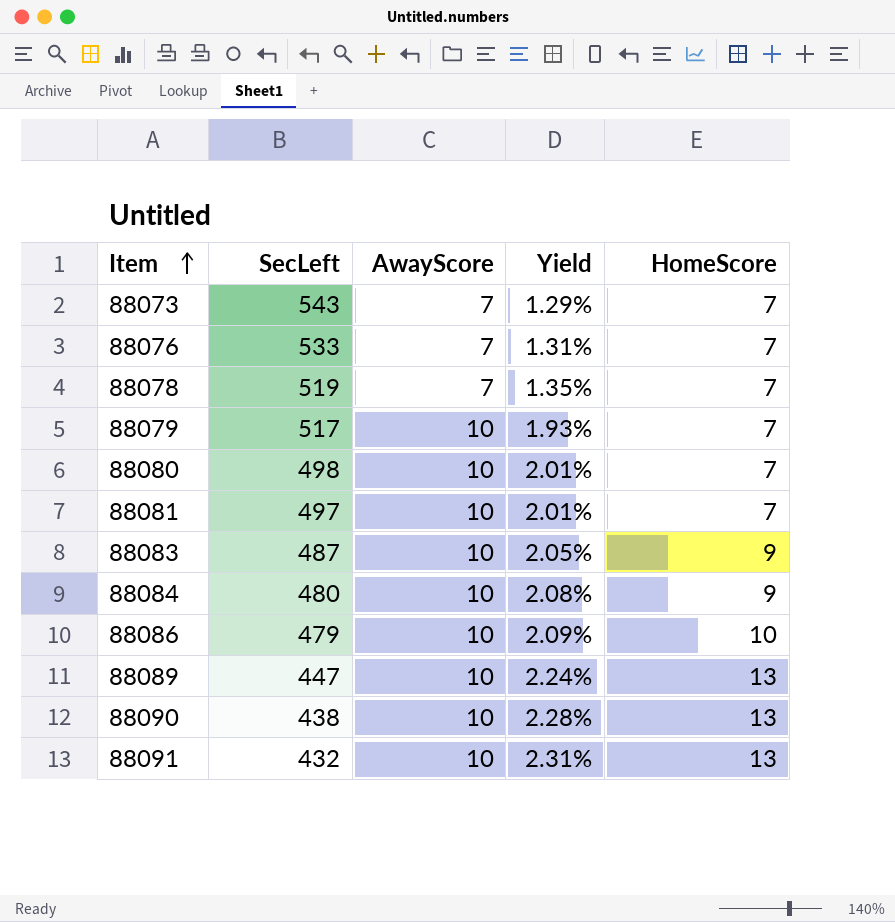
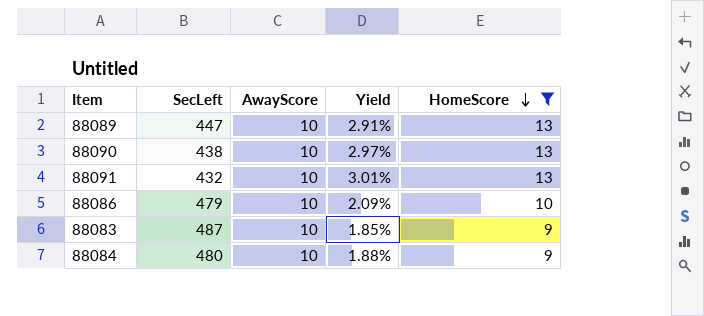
filter: none -> HomeScore != 7
row order: Item ascending -> HomeScore descending
column Yield | formula: [AwayScore] / [SecLeft] -> [HomeScore] / [SecLeft]

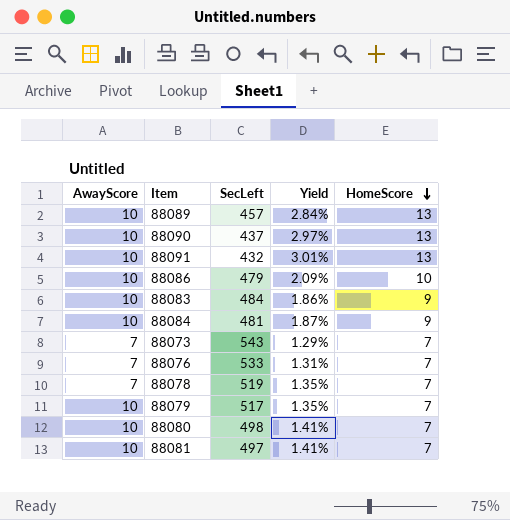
filter: HomeScore != 7 -> none
column AwayScore | position: 3 -> 1
88089 | SecLeft: 447 -> 457
88089 | Yield: 2.91% -> 2.84%
88090 | SecLeft: 438 -> 437
88083 | SecLeft: 487 -> 484
88083 | Yield: 1.85% -> 1.86%
88084 | SecLeft: 480 -> 481
88084 | Yield: 1.88% -> 1.87%

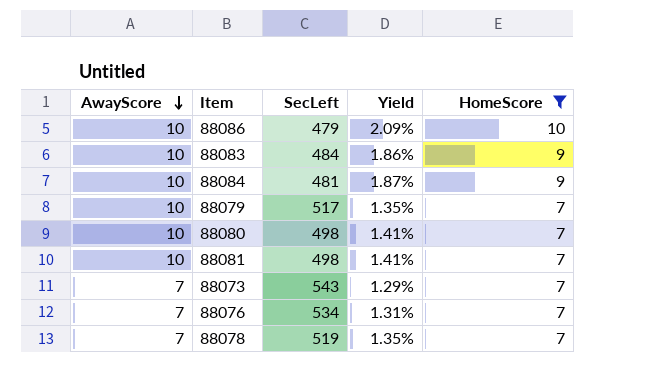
filter: none -> HomeScore != 13
row order: HomeScore descending -> AwayScore descending
88081 | SecLeft: 497 -> 498
88076 | SecLeft: 533 -> 534

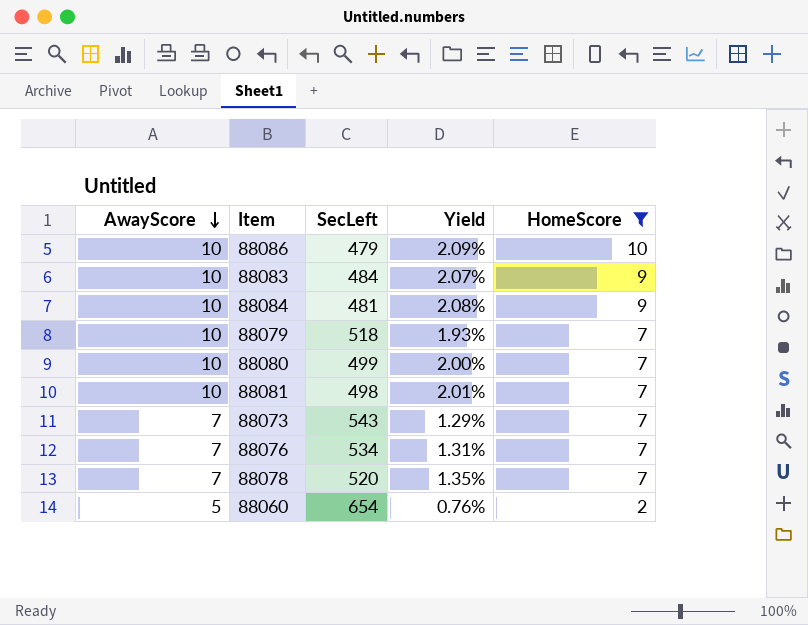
column Yield | formula: [HomeScore] / [SecLeft] -> [AwayScore] / [SecLeft]
88079 | SecLeft: 517 -> 518
88080 | SecLeft: 498 -> 499
88078 | SecLeft: 519 -> 520
row 88060: none -> 5 | 654 | 0.76% | 2

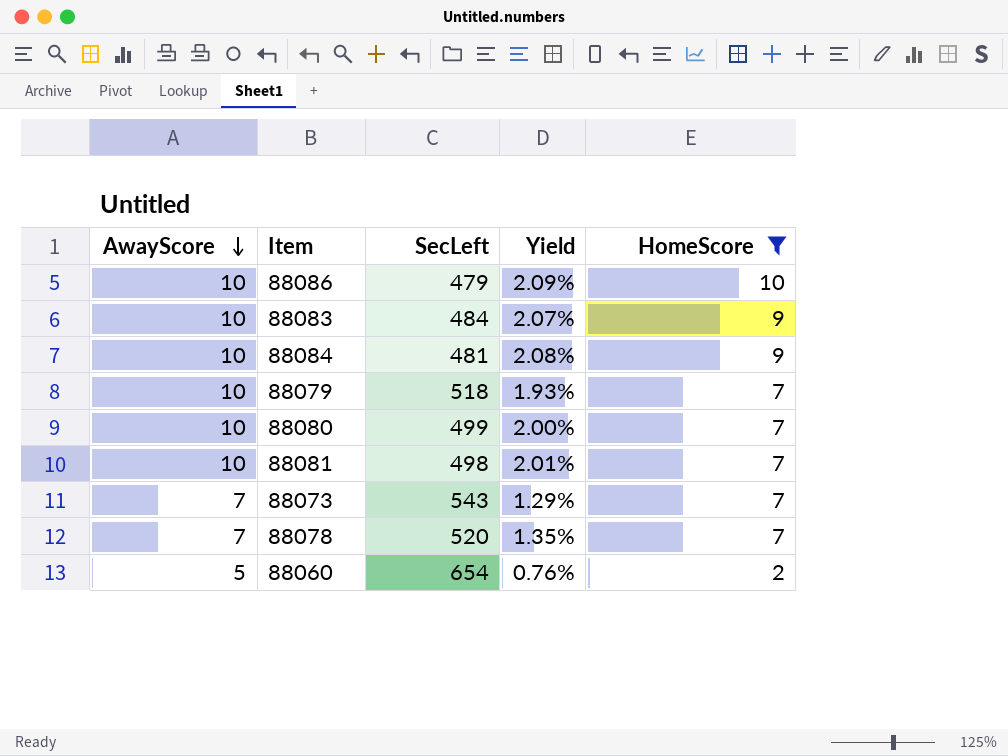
row 88076: 7 | 534 | 1.31% | 7 -> none

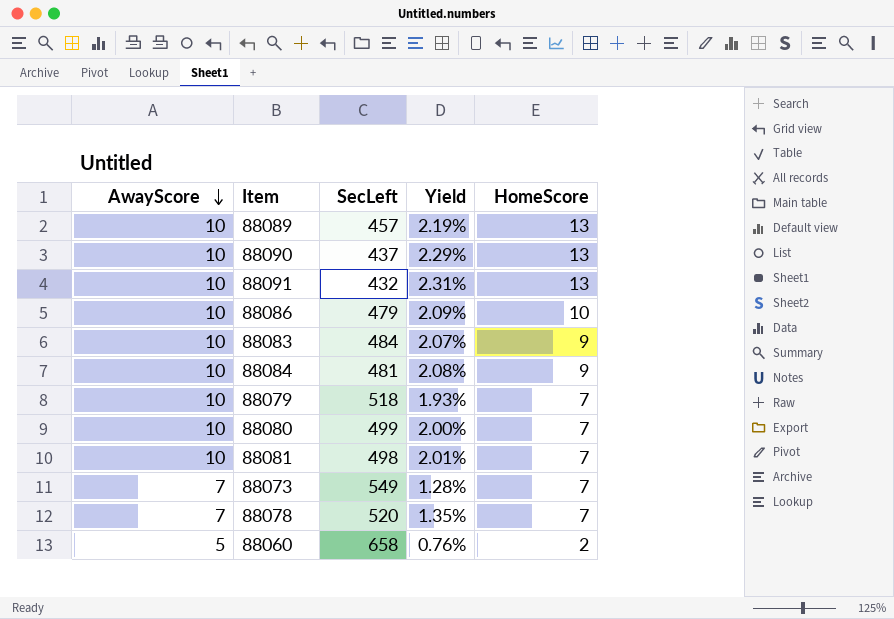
filter: HomeScore != 13 -> none
88073 | SecLeft: 543 -> 549
88073 | Yield: 1.29% -> 1.28%
88060 | SecLeft: 654 -> 658

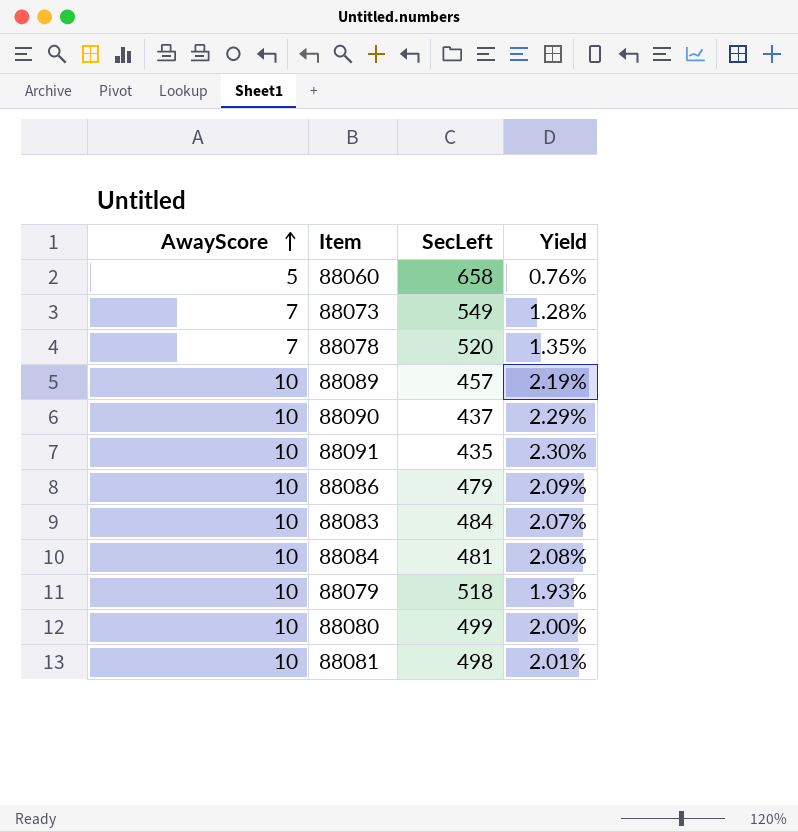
row order: AwayScore descending -> AwayScore ascending
column HomeScore | position: 5 -> none
88091 | SecLeft: 432 -> 435
88091 | Yield: 2.31% -> 2.30%

